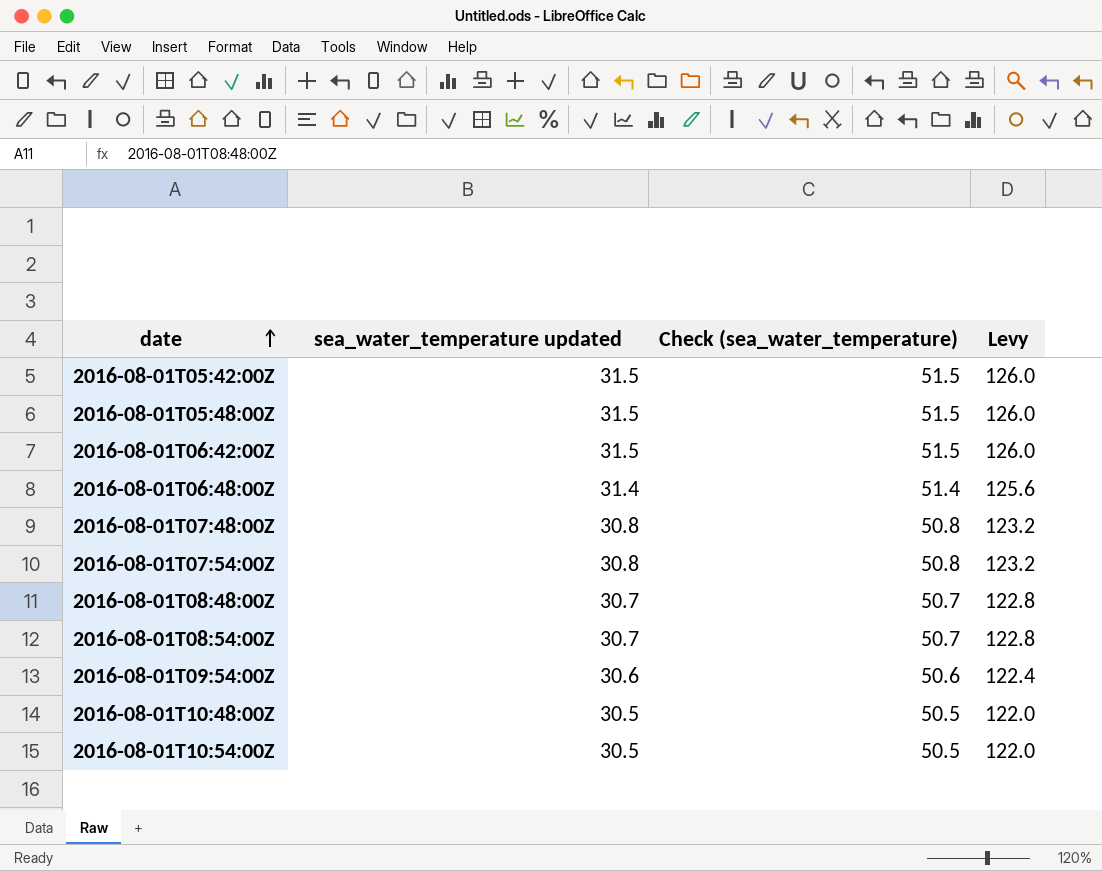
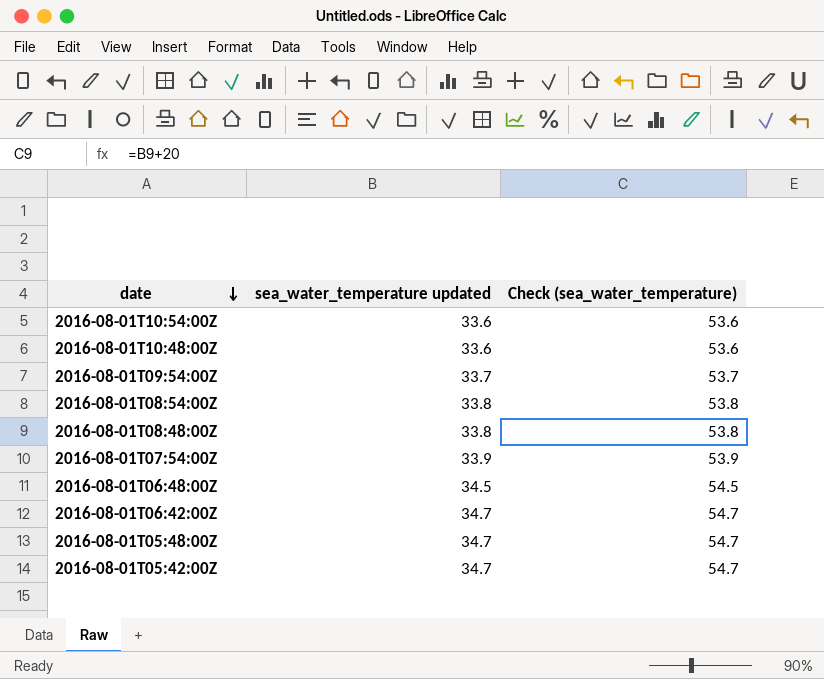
row order: date ascending -> date descending
column Levy | formula: [sea_water_temperature updated] * 4 -> none
row 2016-08-01T07:48:00Z: 30.8 | 50.8 | 123.2 -> none
2016-08-01T10:54:00Z | sea_water_temperature updated: 30.5 -> 33.6
2016-08-01T10:54:00Z | Check (sea_water_temperature): 50.5 -> 53.6
2016-08-01T10:48:00Z | sea_water_temperature updated: 30.5 -> 33.6
2016-08-01T10:48:00Z | Check (sea_water_temperature): 50.5 -> 53.6
2016-08-01T09:54:00Z | sea_water_temperature updated: 30.6 -> 33.7
2016-08-01T09:54:00Z | Check (sea_water_temperature): 50.6 -> 53.7
2016-08-01T08:54:00Z | sea_water_temperature updated: 30.7 -> 33.8
2016-08-01T08:54:00Z | Check (sea_water_temperature): 50.7 -> 53.8
2016-08-01T08:48:00Z | sea_water_temperature updated: 30.7 -> 33.8
2016-08-01T08:48:00Z | Check (sea_water_temperature): 50.7 -> 53.8
2016-08-01T07:54:00Z | sea_water_temperature updated: 30.8 -> 33.9
2016-08-01T07:54:00Z | Check (sea_water_temperature): 50.8 -> 53.9
2016-08-01T06:48:00Z | sea_water_temperature updated: 31.4 -> 34.5
2016-08-01T06:48:00Z | Check (sea_water_temperature): 51.4 -> 54.5
2016-08-01T06:42:00Z | sea_water_temperature updated: 31.5 -> 34.7
2016-08-01T06:42:00Z | Check (sea_water_temperature): 51.5 -> 54.7
2016-08-01T05:48:00Z | sea_water_temperature updated: 31.5 -> 34.7
2016-08-01T05:48:00Z | Check (sea_water_temperature): 51.5 -> 54.7
2016-08-01T05:42:00Z | sea_water_temperature updated: 31.5 -> 34.7
2016-08-01T05:42:00Z | Check (sea_water_temperature): 51.5 -> 54.7

